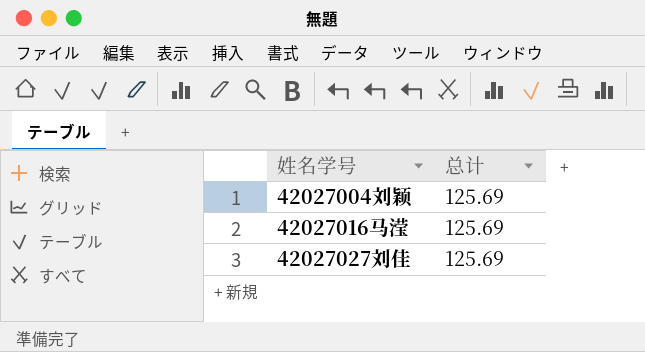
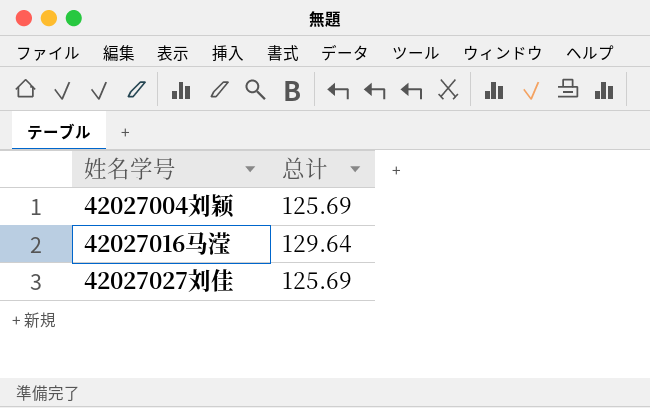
42027016马滢 | 总计: 125.69 -> 129.64

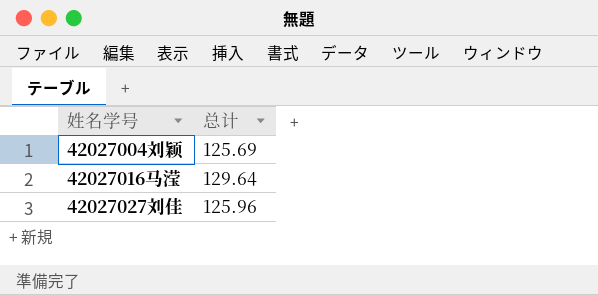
42027027刘佳 | 总计: 125.69 -> 125.96

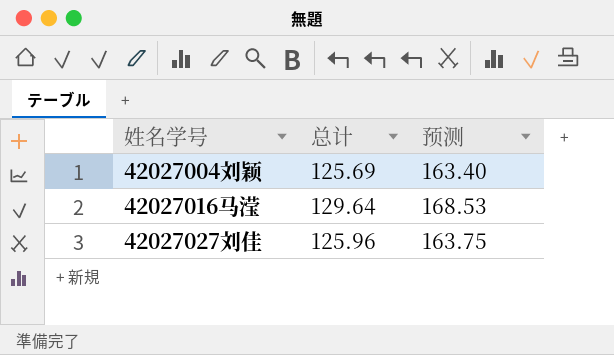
column 预测 | formula: none -> [总计] * 1.3

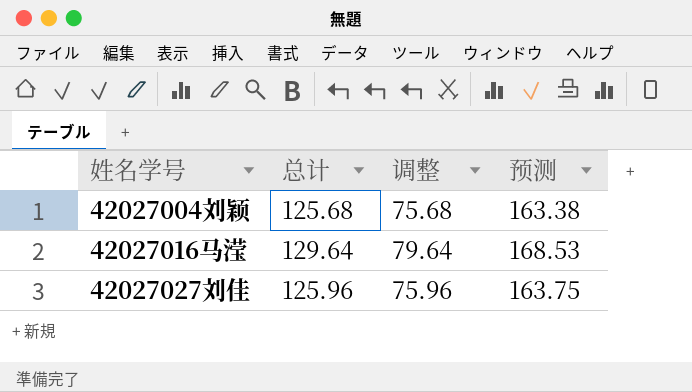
column 调整 | formula: none -> [总计] - 50
42027004刘颖 | 总计: 125.69 -> 125.68
42027004刘颖 | 预测: 163.40 -> 163.38

